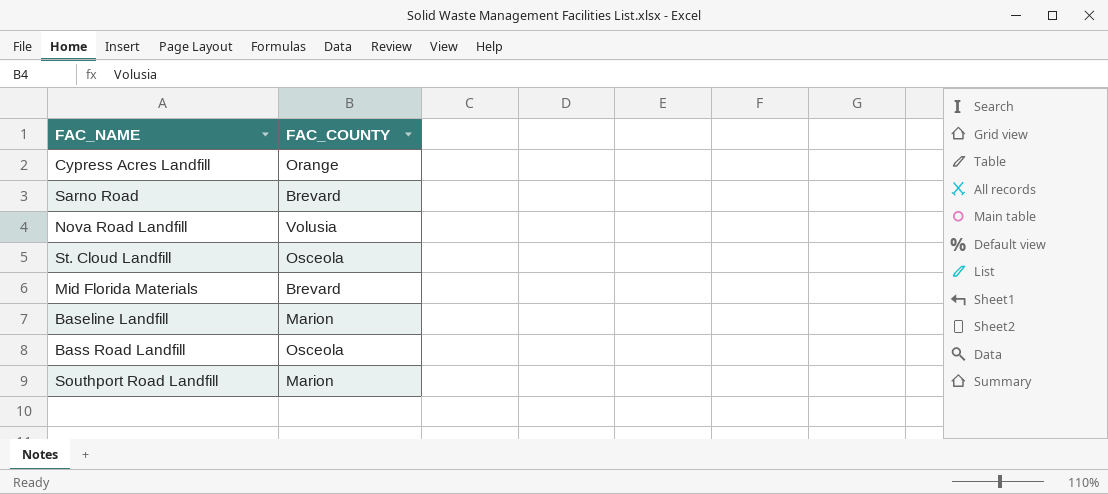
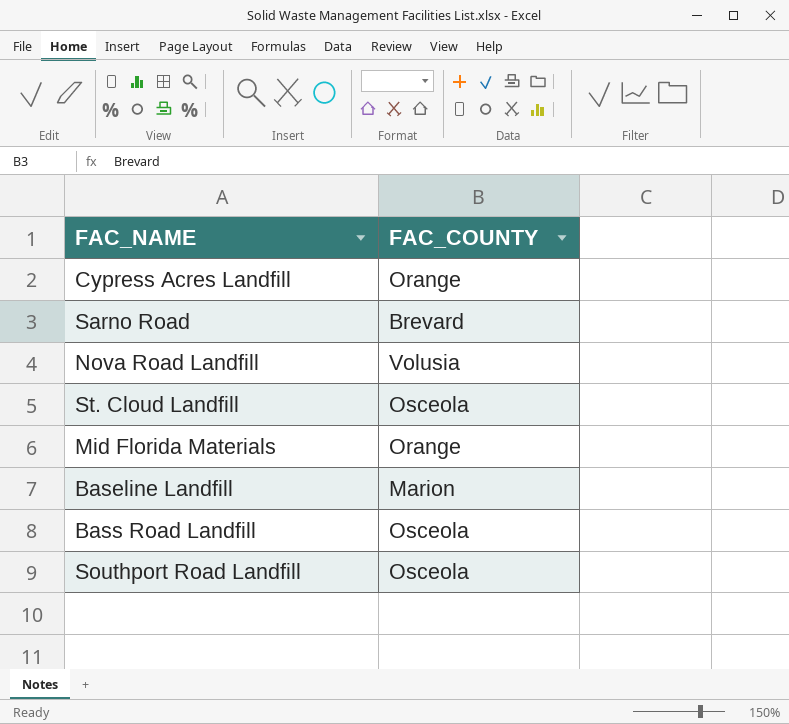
Mid Florida Materials | FAC_COUNTY: Brevard -> Orange
Southport Road Landfill | FAC_COUNTY: Marion -> Osceola

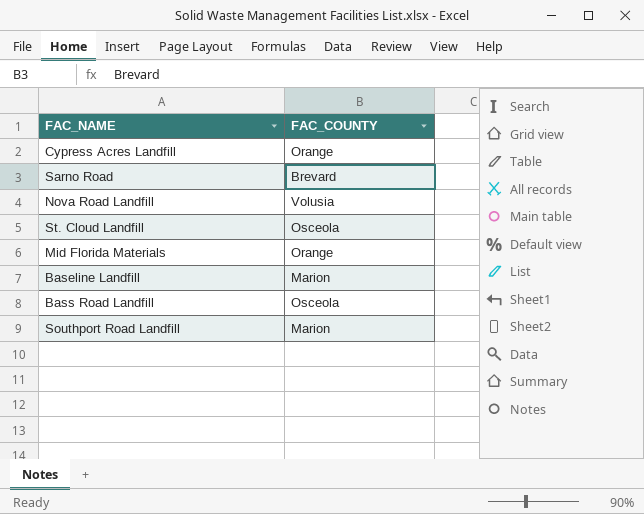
Southport Road Landfill | FAC_COUNTY: Osceola -> Marion

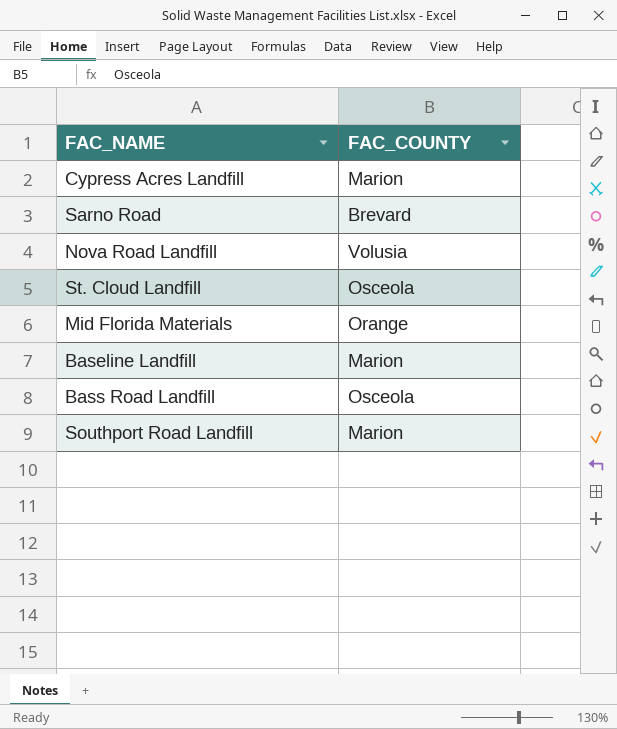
Cypress Acres Landfill | FAC_COUNTY: Orange -> Marion

